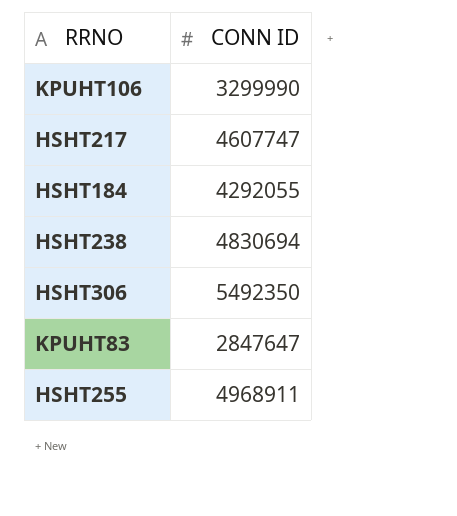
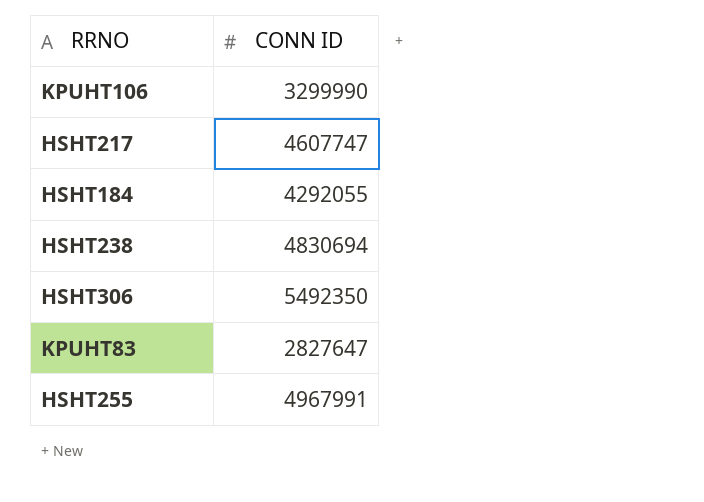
KPUHT83 | CONN ID: 2847647 -> 2827647
HSHT255 | CONN ID: 4968911 -> 4967991

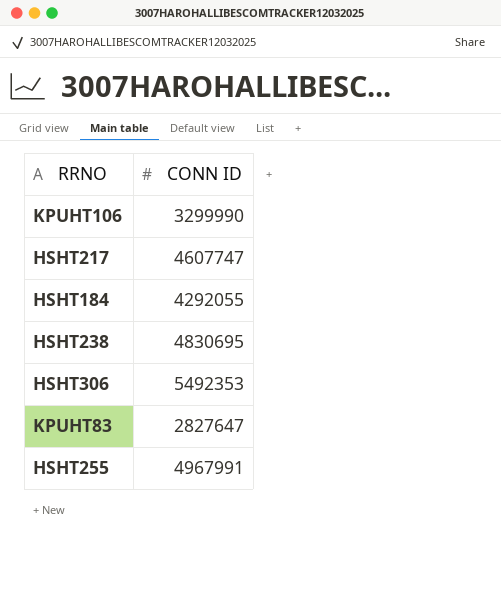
HSHT238 | CONN ID: 4830694 -> 4830695
HSHT306 | CONN ID: 5492350 -> 5492353

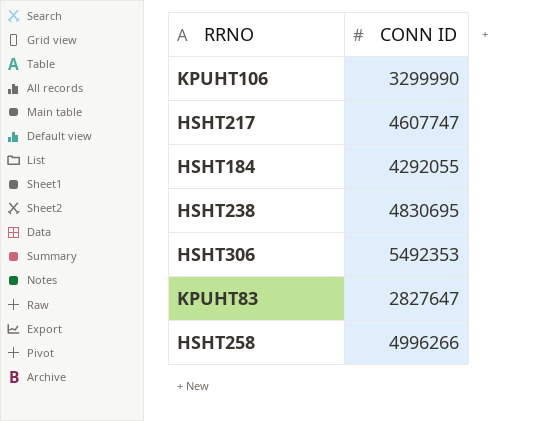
row HSHT255: 4967991 -> none
row HSHT258: none -> 4996266

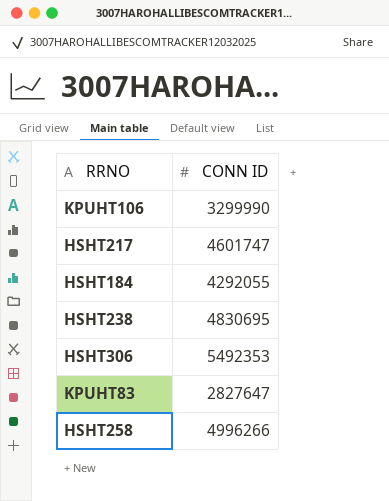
HSHT217 | CONN ID: 4607747 -> 4601747

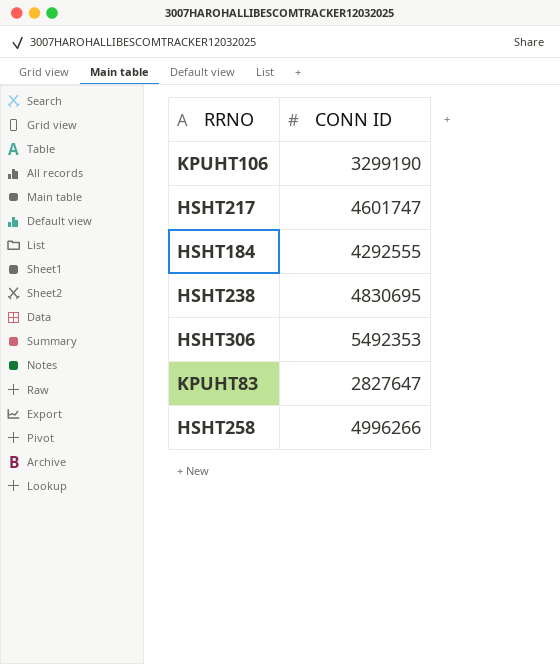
KPUHT106 | CONN ID: 3299990 -> 3299190
HSHT184 | CONN ID: 4292055 -> 4292555

